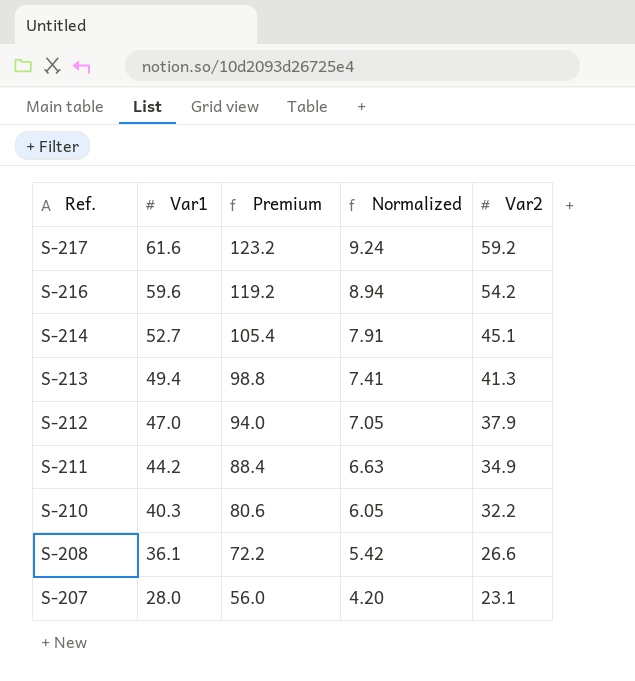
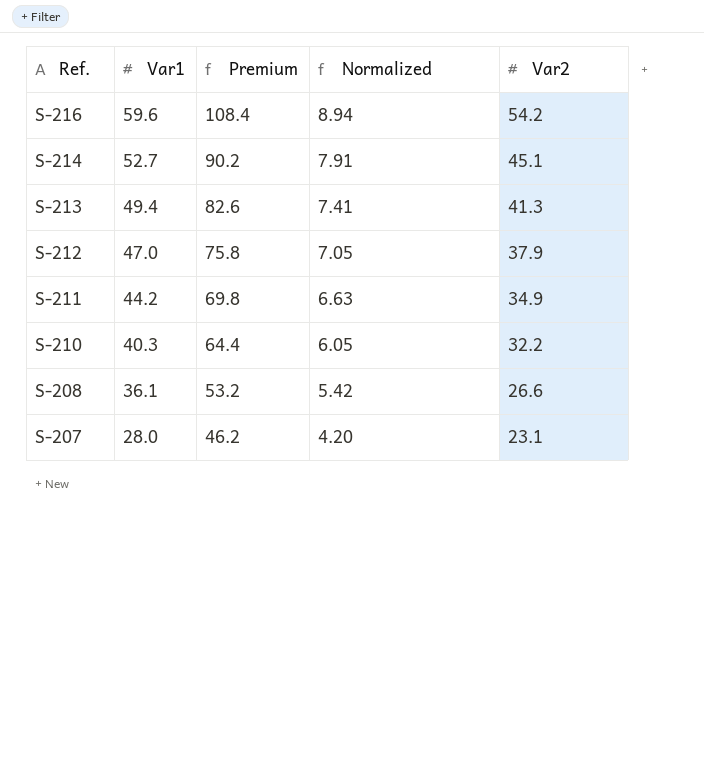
column Premium | formula: [Var1] * 2 -> [Var2] * 2
row S-217: 61.6 | 123.2 | 9.24 | 59.2 -> none

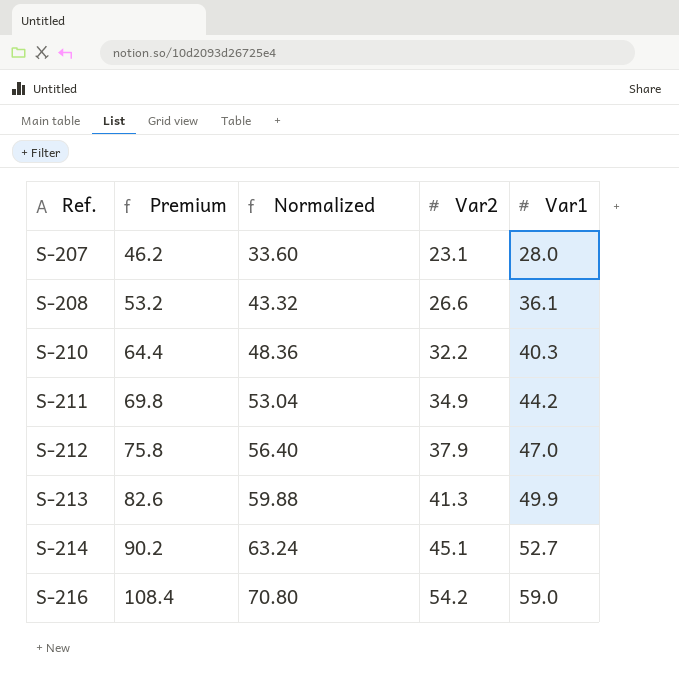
row order: Ref. descending -> Ref. ascending
column Normalized | formula: [Var1] * 0.15 -> [Var1] * 1.2
column Var1 | position: 2 -> 5
S-213 | Var1: 49.4 -> 49.9
S-216 | Var1: 59.6 -> 59.0

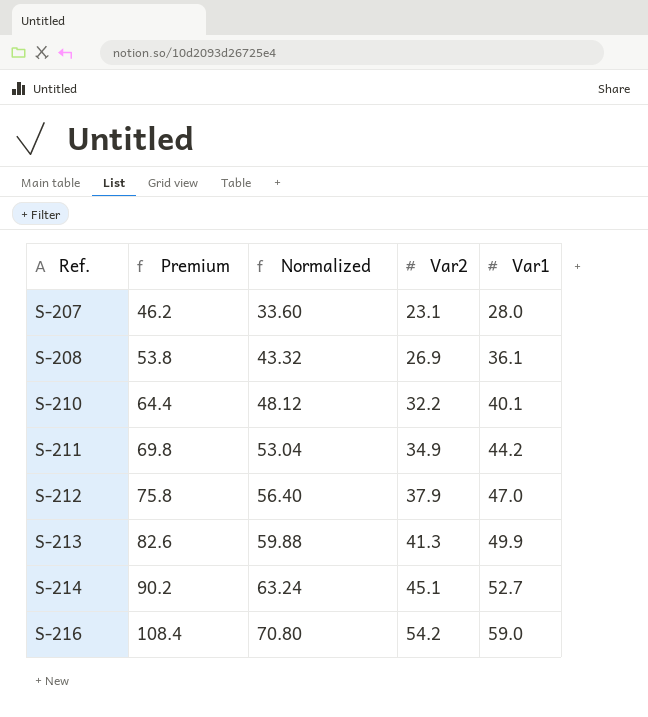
S-208 | Premium: 53.2 -> 53.8
S-208 | Var2: 26.6 -> 26.9
S-210 | Normalized: 48.36 -> 48.12
S-210 | Var1: 40.3 -> 40.1

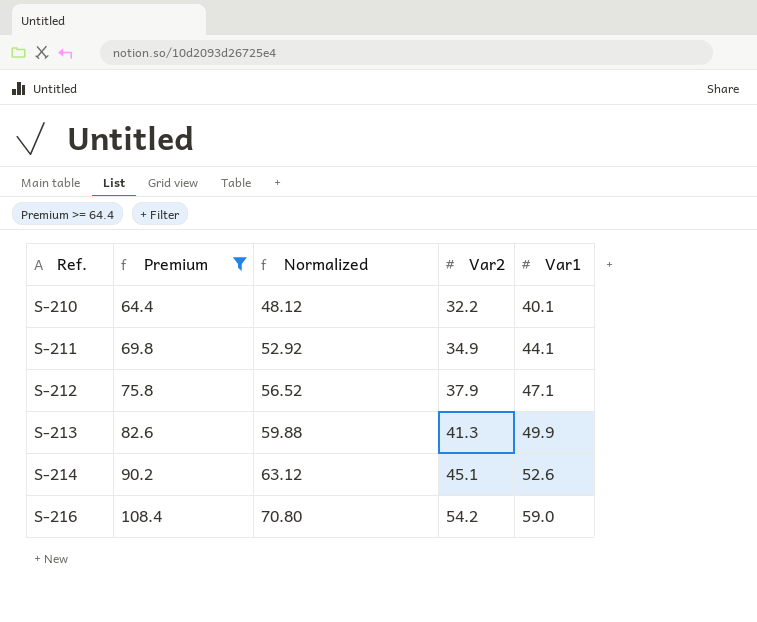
filter: none -> Premium >= 64.4
S-211 | Normalized: 53.04 -> 52.92
S-211 | Var1: 44.2 -> 44.1
S-212 | Normalized: 56.40 -> 56.52
S-212 | Var1: 47.0 -> 47.1
S-214 | Normalized: 63.24 -> 63.12
S-214 | Var1: 52.7 -> 52.6

